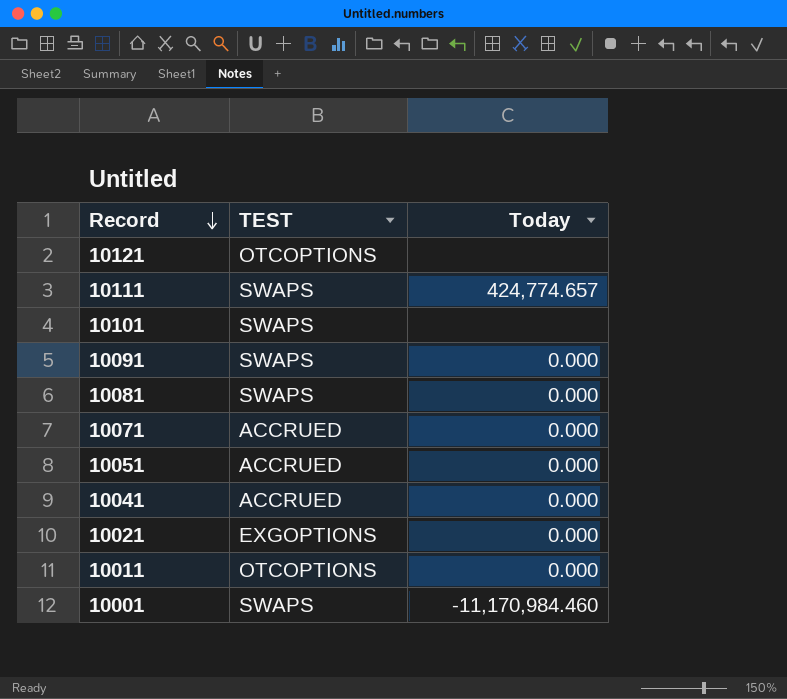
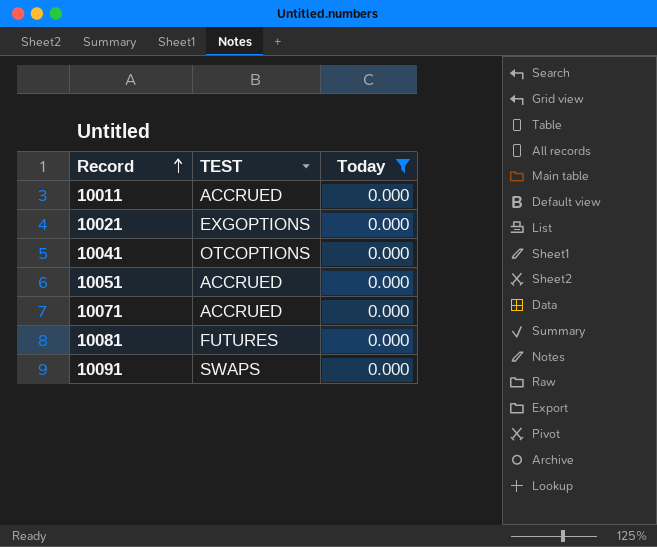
filter: none -> Today = 0.000
row order: Record descending -> Record ascending
10011 | TEST: OTCOPTIONS -> ACCRUED
10041 | TEST: ACCRUED -> OTCOPTIONS
10081 | TEST: SWAPS -> FUTURES

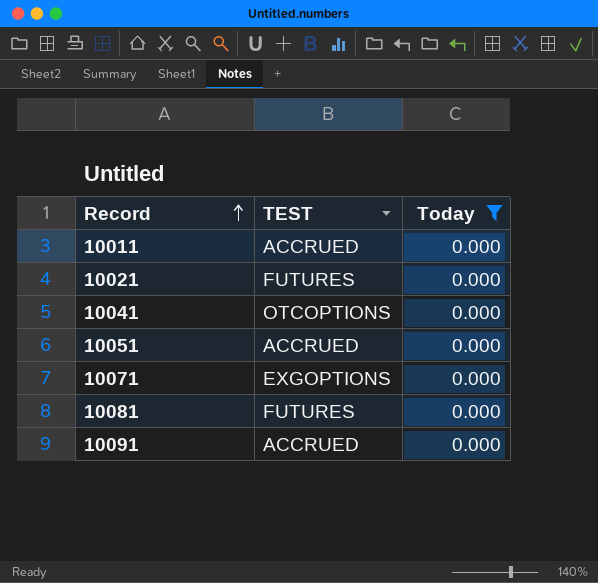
10021 | TEST: EXGOPTIONS -> FUTURES
10071 | TEST: ACCRUED -> EXGOPTIONS
10091 | TEST: SWAPS -> ACCRUED

